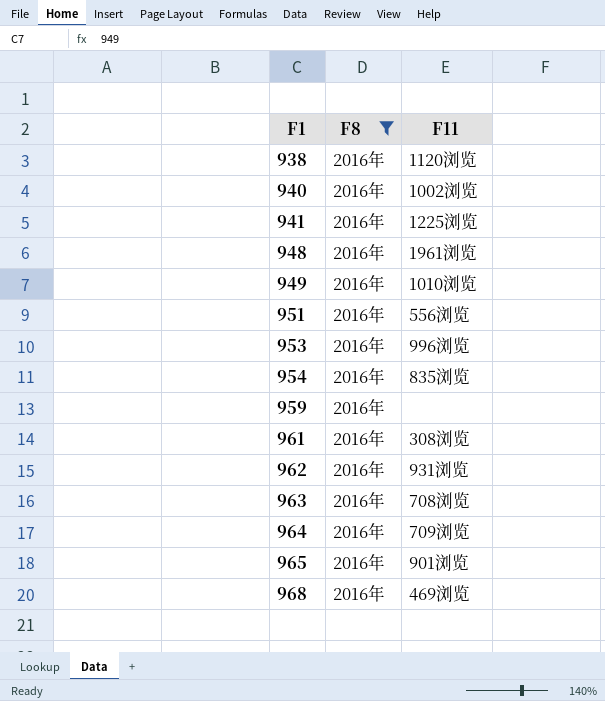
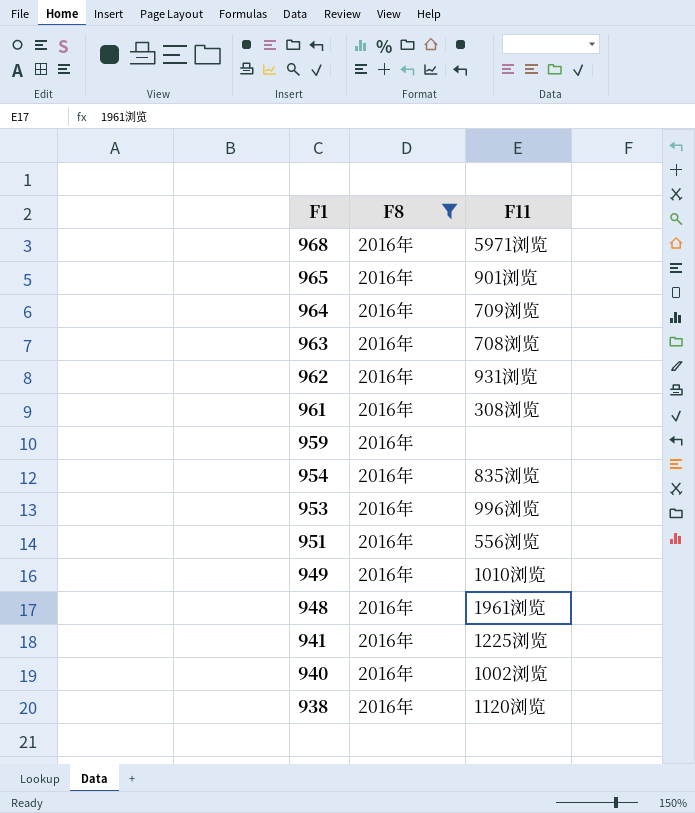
row order: F1 ascending -> F1 descending
968 | F11: 469浏览 -> 5971浏览

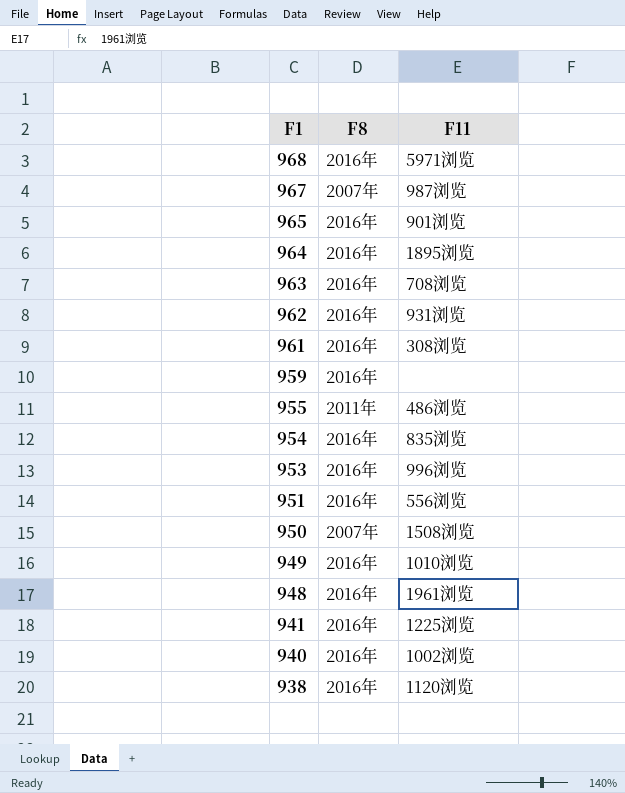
filter: F8 = 2016年 -> none
964 | F11: 709浏览 -> 1895浏览

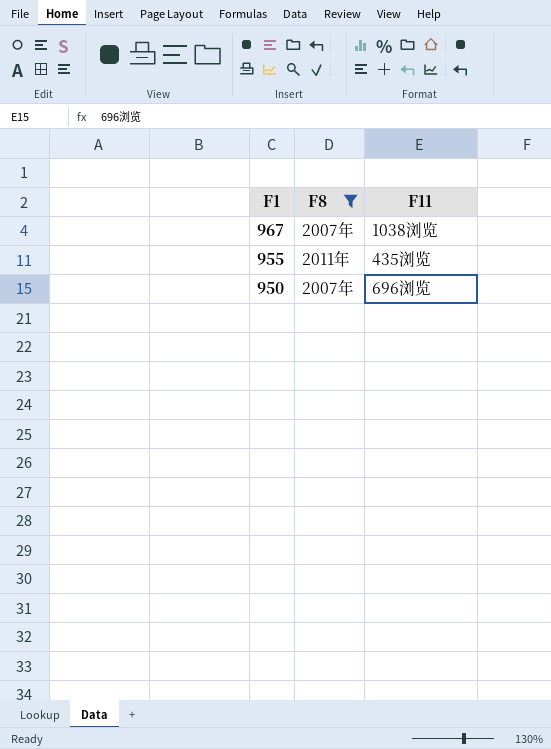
filter: none -> F8 != 2016年
967 | F11: 987浏览 -> 1038浏览
955 | F11: 486浏览 -> 435浏览
950 | F11: 1508浏览 -> 696浏览

